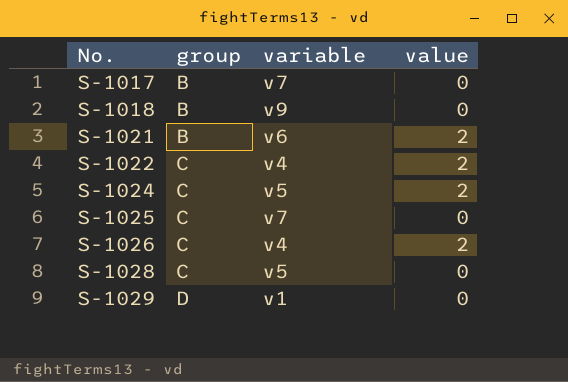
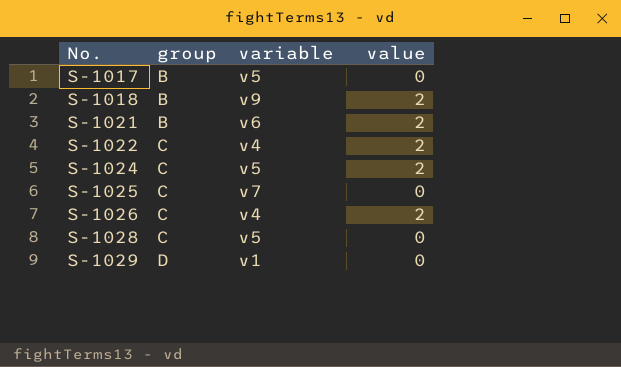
S-1017 | variable: v7 -> v5
S-1018 | value: 0 -> 2

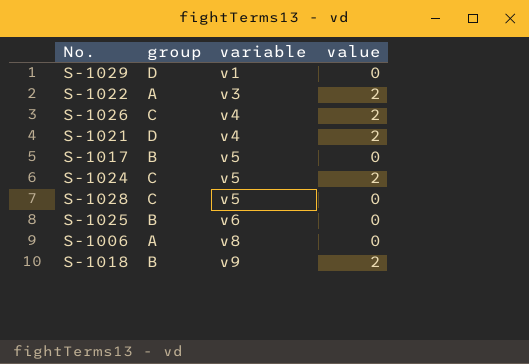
row order: No. ascending -> variable ascending
S-1022 | group: C -> A
S-1022 | variable: v4 -> v3
S-1021 | group: B -> D
S-1021 | variable: v6 -> v4
S-1025 | group: C -> B
S-1025 | variable: v7 -> v6
row S-1006: none -> A | v8 | 0

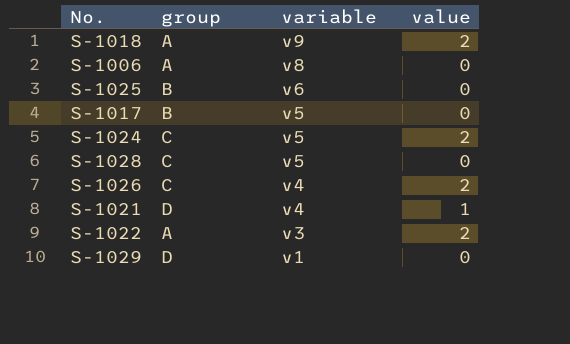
row order: variable ascending -> variable descending
S-1018 | group: B -> A
S-1021 | value: 2 -> 1

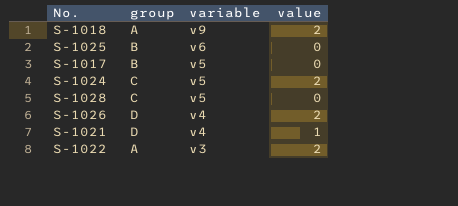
row S-1006: A | v8 | 0 -> none
row S-1029: D | v1 | 0 -> none
S-1026 | group: C -> D

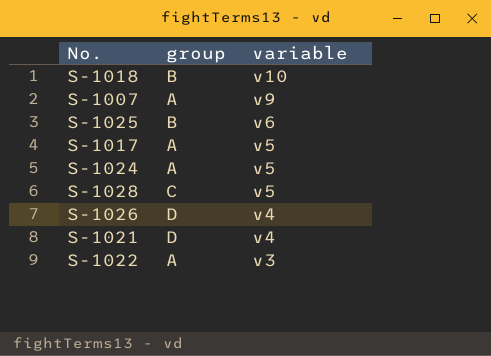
column value | position: 4 -> none
S-1018 | group: A -> B
S-1018 | variable: v9 -> v10
row S-1007: none -> A | v9
S-1017 | group: B -> A
S-1024 | group: C -> A

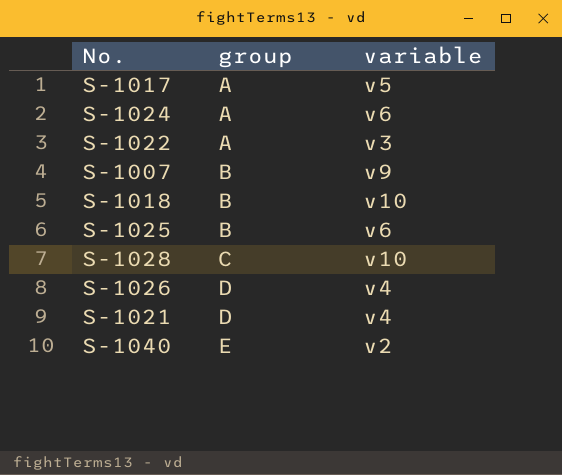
row order: variable descending -> group ascending
S-1024 | variable: v5 -> v6
S-1007 | group: A -> B
S-1028 | variable: v5 -> v10
row S-1040: none -> E | v2

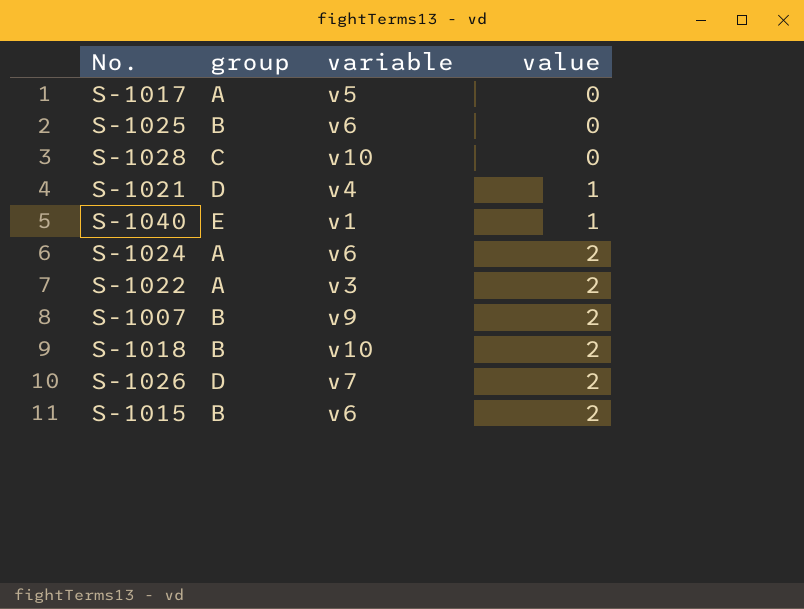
row order: group ascending -> value ascending
column value | position: none -> 4
S-1040 | variable: v2 -> v1
S-1026 | variable: v4 -> v7
row S-1015: none -> B | v6 | 2

